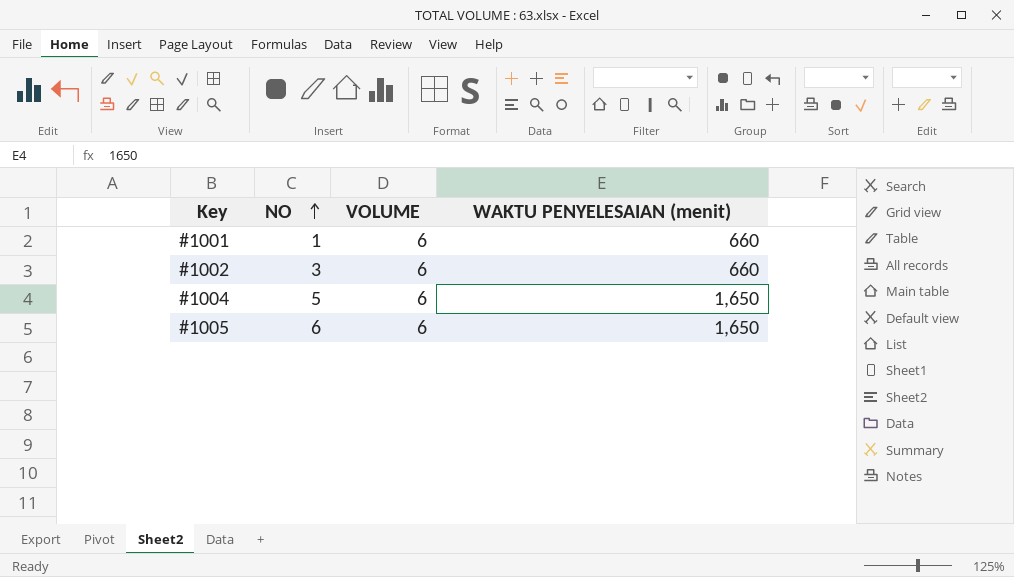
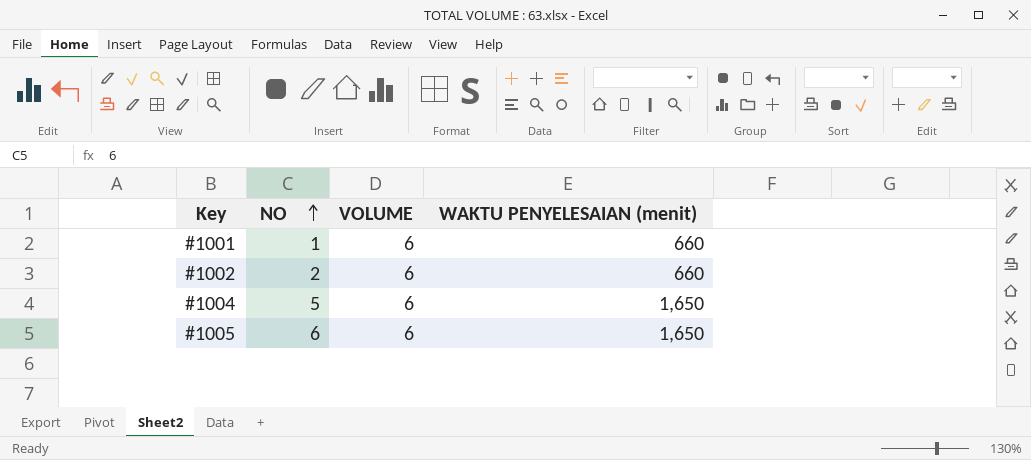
#1002 | NO: 3 -> 2

